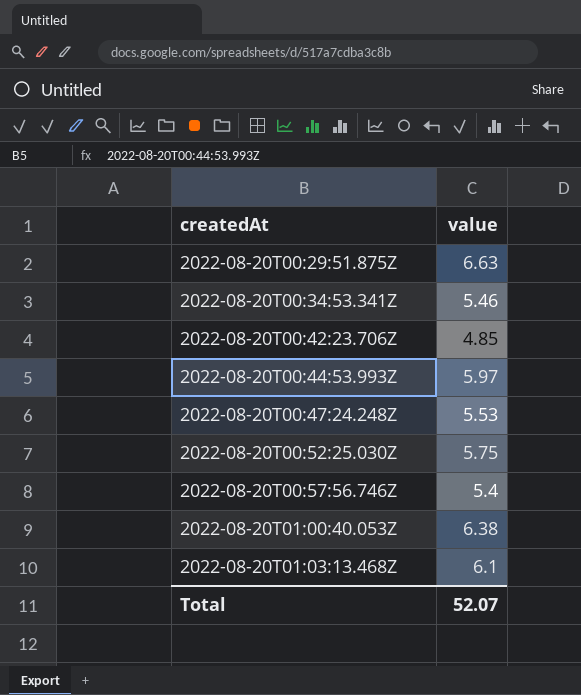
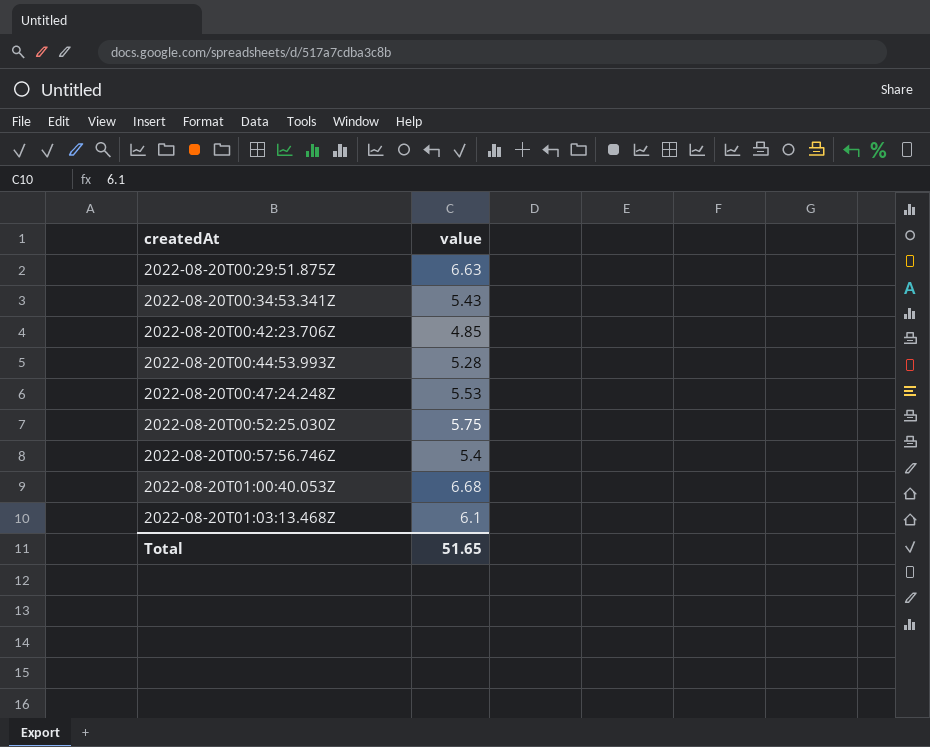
2022-08-20T00:34:53.341Z | value: 5.46 -> 5.43
2022-08-20T00:44:53.993Z | value: 5.97 -> 5.28
2022-08-20T01:00:40.053Z | value: 6.38 -> 6.68
Total | value: 52.07 -> 51.65

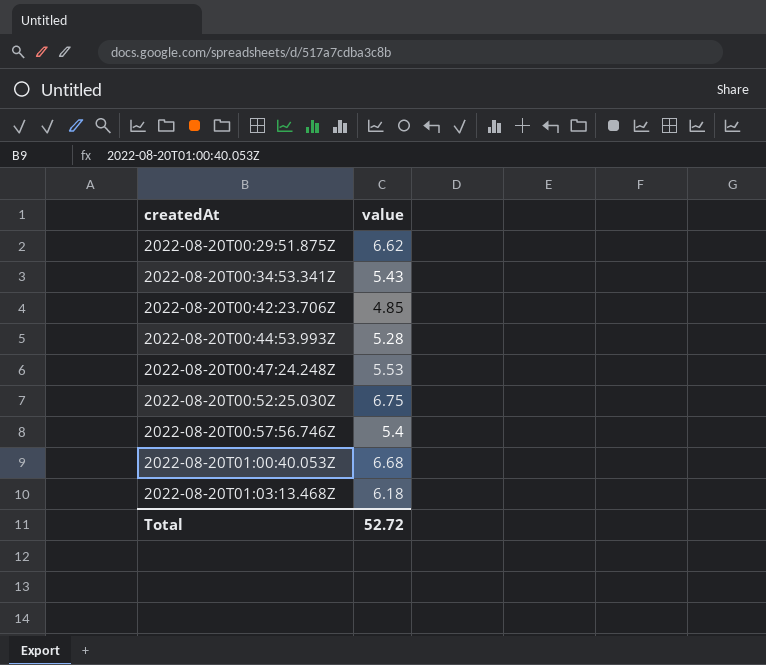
2022-08-20T00:29:51.875Z | value: 6.63 -> 6.62
2022-08-20T00:52:25.030Z | value: 5.75 -> 6.75
2022-08-20T01:03:13.468Z | value: 6.1 -> 6.18
Total | value: 51.65 -> 52.72

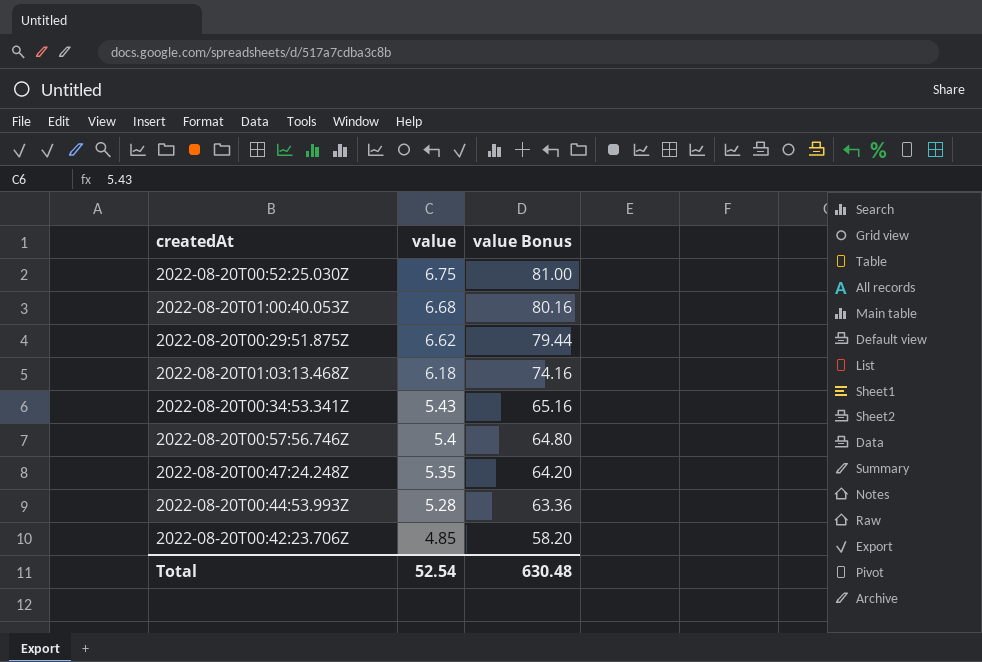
row order: createdAt ascending -> value descending
column value Bonus | formula: none -> [value] * 12
2022-08-20T00:47:24.248Z | value: 5.53 -> 5.35
Total | value: 52.72 -> 52.54

